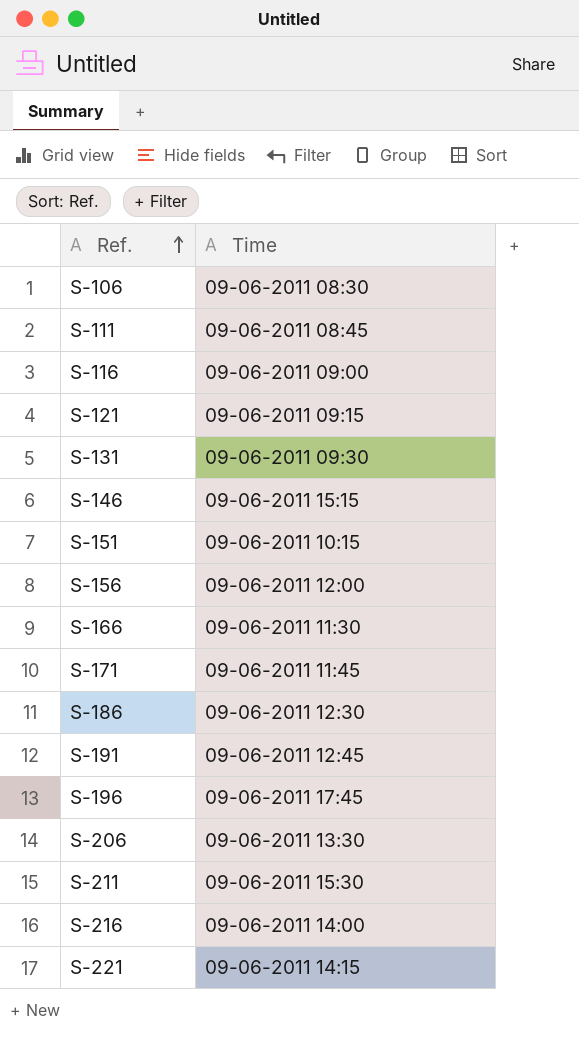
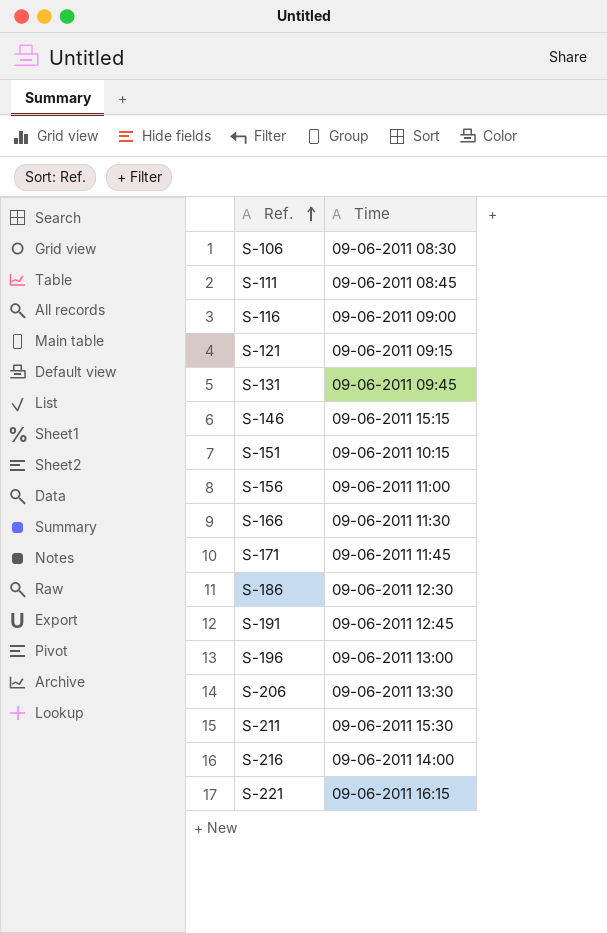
S-131 | Time: 09-06-2011 09:30 -> 09-06-2011 09:45
S-156 | Time: 09-06-2011 12:00 -> 09-06-2011 11:00
S-196 | Time: 09-06-2011 17:45 -> 09-06-2011 13:00
S-221 | Time: 09-06-2011 14:15 -> 09-06-2011 16:15

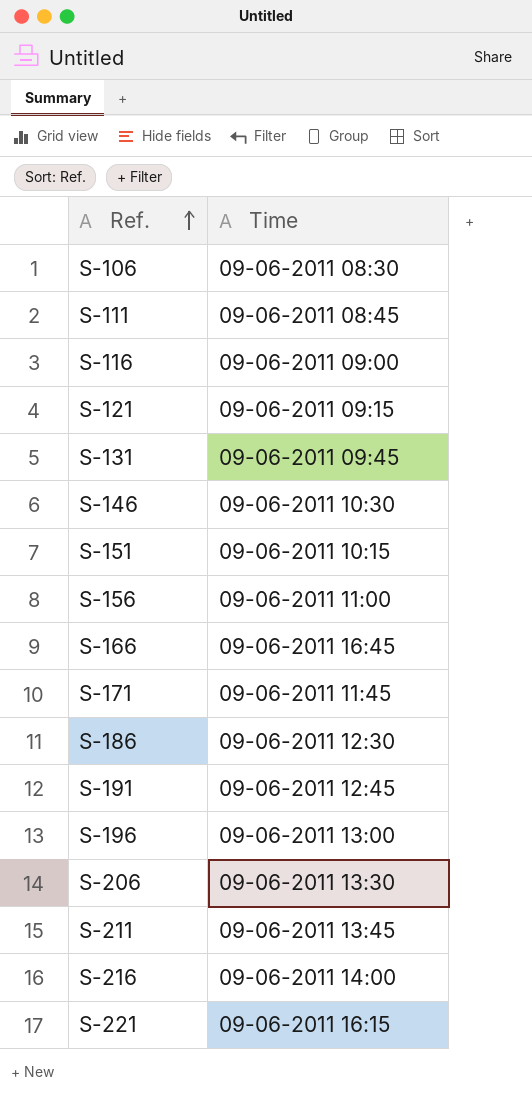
S-146 | Time: 09-06-2011 15:15 -> 09-06-2011 10:30
S-166 | Time: 09-06-2011 11:30 -> 09-06-2011 16:45
S-211 | Time: 09-06-2011 15:30 -> 09-06-2011 13:45

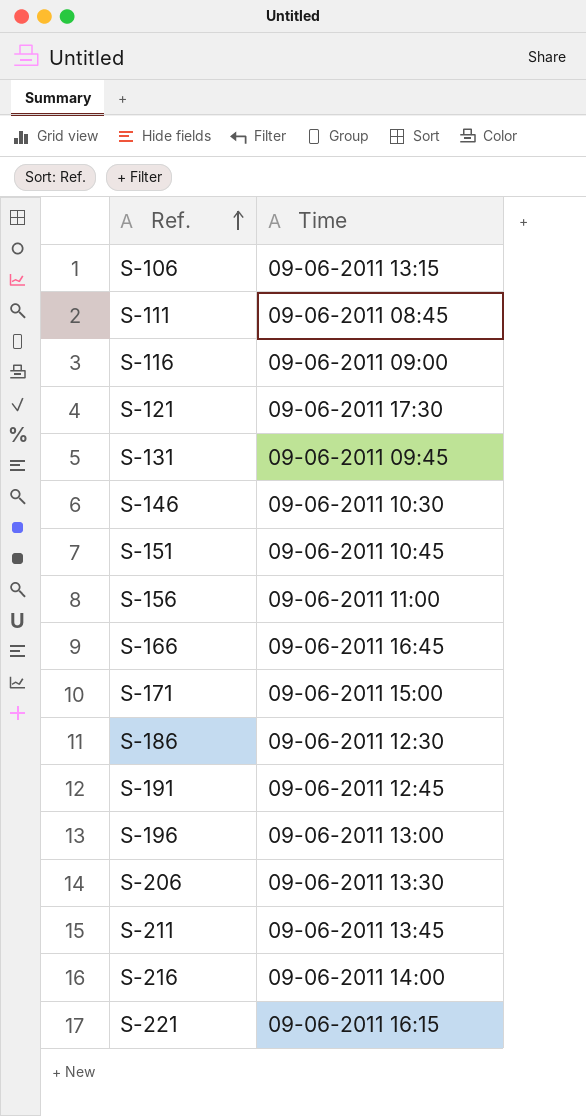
S-106 | Time: 09-06-2011 08:30 -> 09-06-2011 13:15
S-121 | Time: 09-06-2011 09:15 -> 09-06-2011 17:30
S-151 | Time: 09-06-2011 10:15 -> 09-06-2011 10:45
S-171 | Time: 09-06-2011 11:45 -> 09-06-2011 15:00

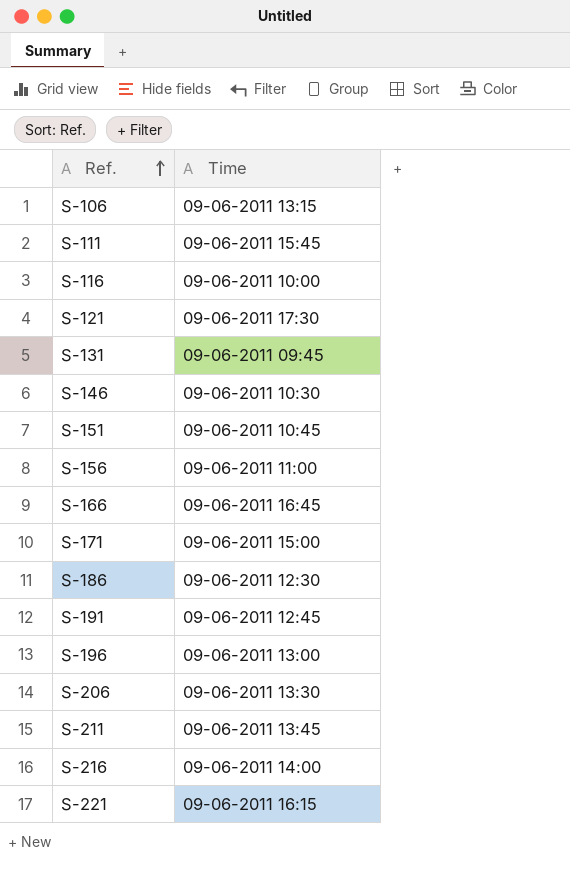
S-111 | Time: 09-06-2011 08:45 -> 09-06-2011 15:45
S-116 | Time: 09-06-2011 09:00 -> 09-06-2011 10:00

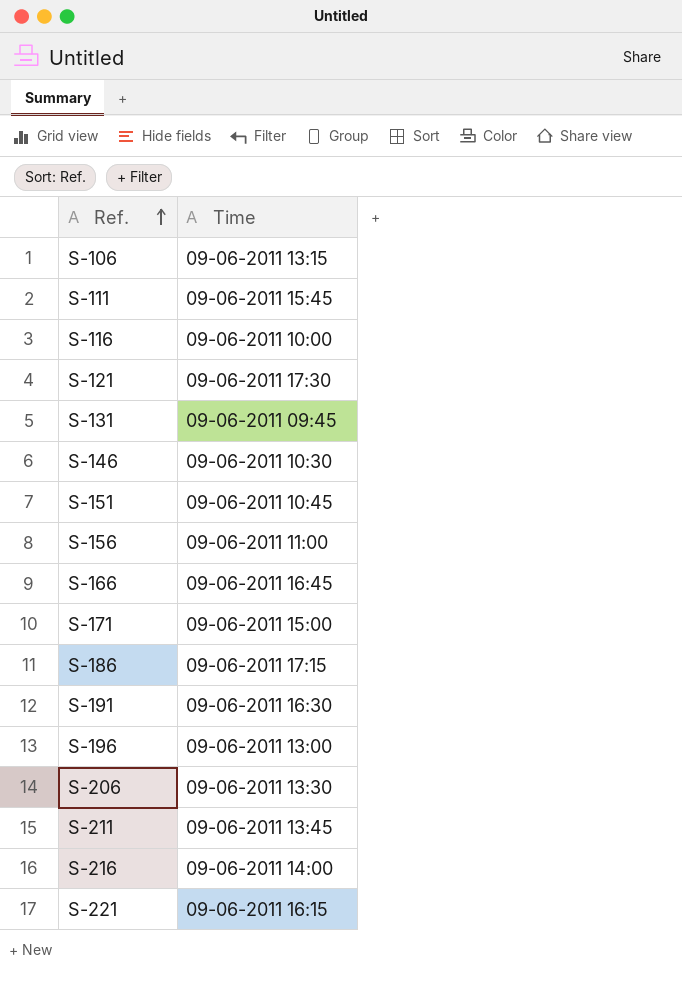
S-186 | Time: 09-06-2011 12:30 -> 09-06-2011 17:15
S-191 | Time: 09-06-2011 12:45 -> 09-06-2011 16:30

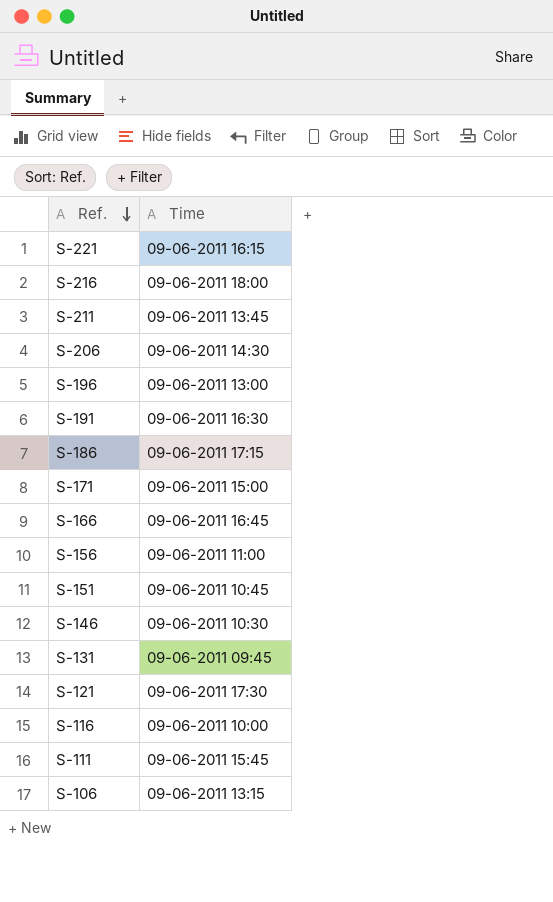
row order: Ref. ascending -> Ref. descending
S-216 | Time: 09-06-2011 14:00 -> 09-06-2011 18:00
S-206 | Time: 09-06-2011 13:30 -> 09-06-2011 14:30

